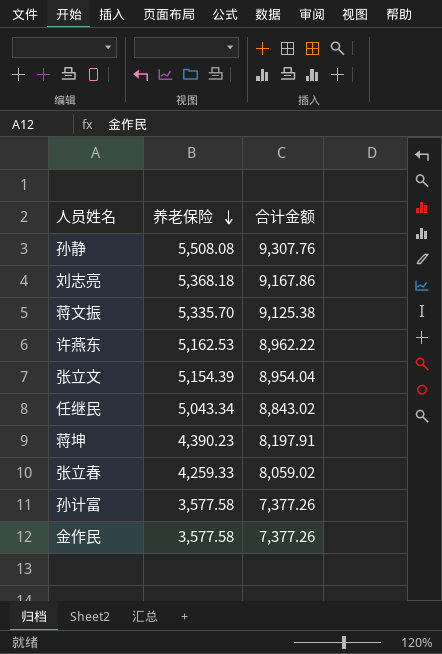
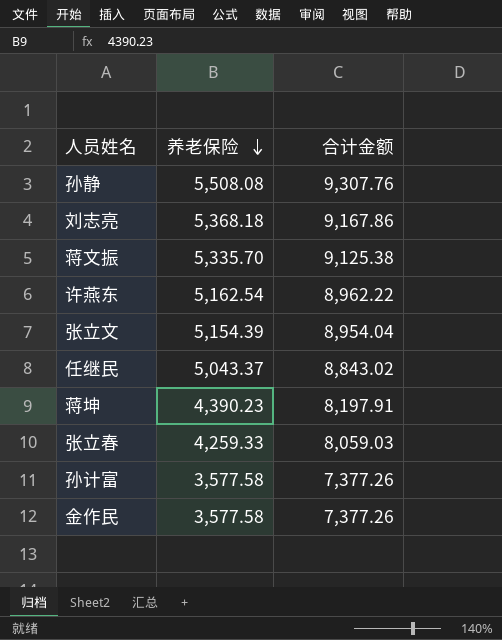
许燕东 | 养老保险: 5,162.53 -> 5,162.54
任继民 | 养老保险: 5,043.34 -> 5,043.37
张立春 | 合计金额: 8,059.02 -> 8,059.03

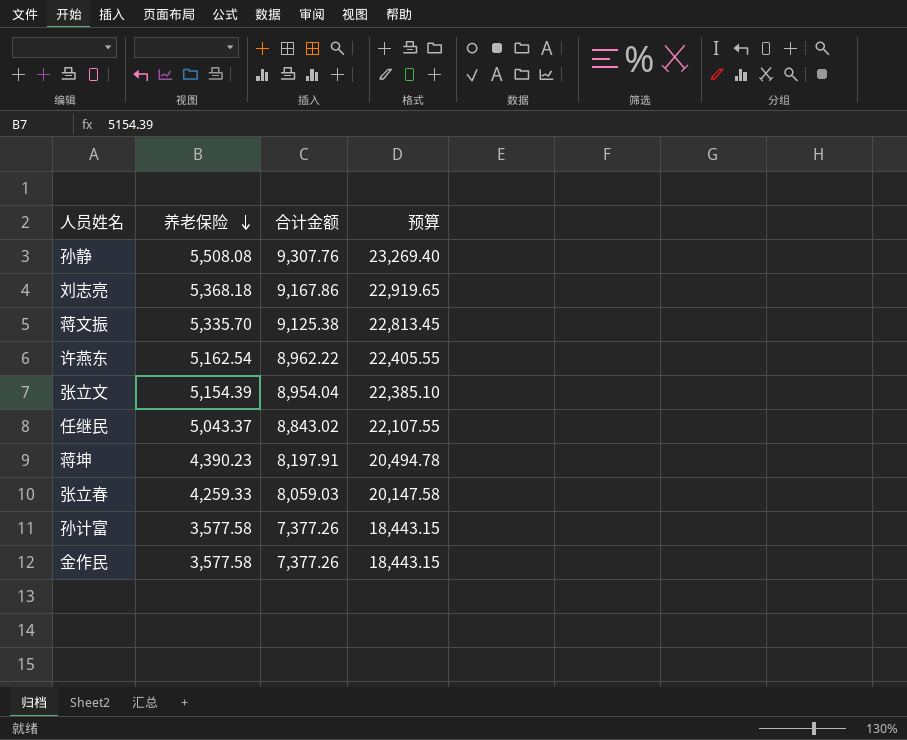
column 预算 | formula: none -> [合计金额] * 2.5

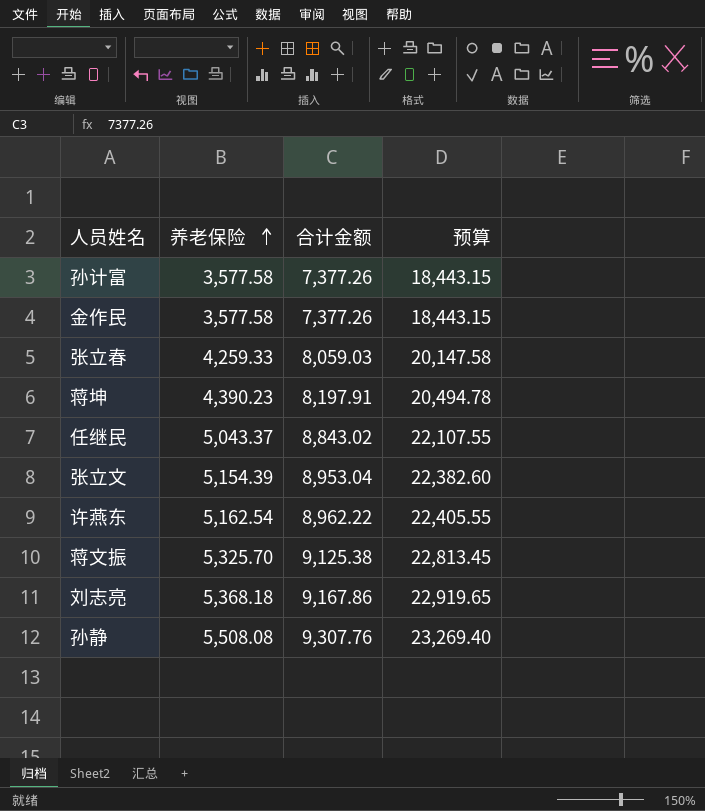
row order: 养老保险 descending -> 养老保险 ascending
张立文 | 合计金额: 8,954.04 -> 8,953.04
张立文 | 预算: 22,385.10 -> 22,382.60
蒋文振 | 养老保险: 5,335.70 -> 5,325.70

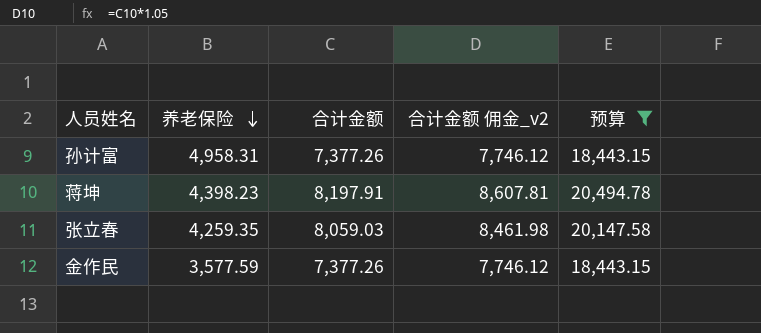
filter: none -> 预算 <= 20,494.78
row order: 养老保险 ascending -> 养老保险 descending
column 合计金额 佣金_v2 | formula: none -> [合计金额] * 1.05
孙计富 | 养老保险: 3,577.58 -> 4,958.31
蒋坤 | 养老保险: 4,390.23 -> 4,398.23
张立春 | 养老保险: 4,259.33 -> 4,259.35
金作民 | 养老保险: 3,577.58 -> 3,577.59

